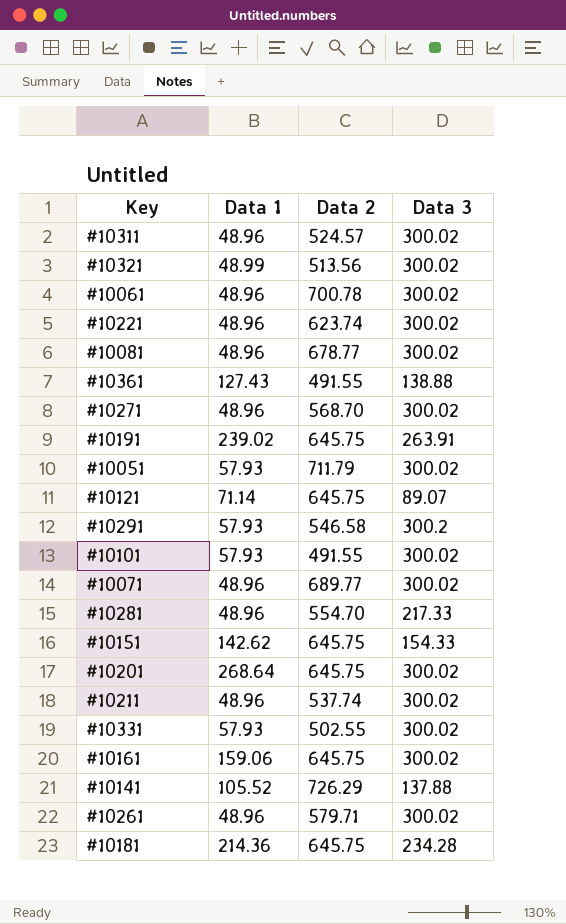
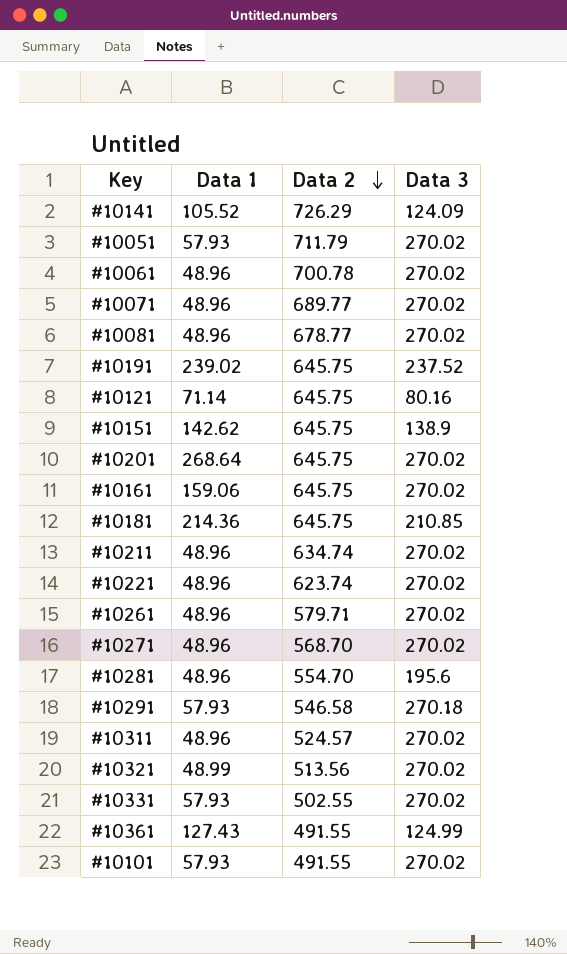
row order: none -> Data 2 descending
#10141 | Data 3: 137.88 -> 124.09
#10051 | Data 3: 300.02 -> 270.02
#10061 | Data 3: 300.02 -> 270.02
#10071 | Data 3: 300.02 -> 270.02
#10081 | Data 3: 300.02 -> 270.02
#10191 | Data 3: 263.91 -> 237.52
#10121 | Data 3: 89.07 -> 80.16
#10151 | Data 3: 154.33 -> 138.9
#10201 | Data 3: 300.02 -> 270.02
#10161 | Data 3: 300.02 -> 270.02
#10181 | Data 3: 234.28 -> 210.85
#10211 | Data 2: 537.74 -> 634.74
#10211 | Data 3: 300.02 -> 270.02
#10221 | Data 3: 300.02 -> 270.02
#10261 | Data 3: 300.02 -> 270.02
#10271 | Data 3: 300.02 -> 270.02
#10281 | Data 3: 217.33 -> 195.6
#10291 | Data 3: 300.2 -> 270.18
#10311 | Data 3: 300.02 -> 270.02
#10321 | Data 3: 300.02 -> 270.02
#10331 | Data 3: 300.02 -> 270.02
#10361 | Data 3: 138.88 -> 124.99
#10101 | Data 3: 300.02 -> 270.02

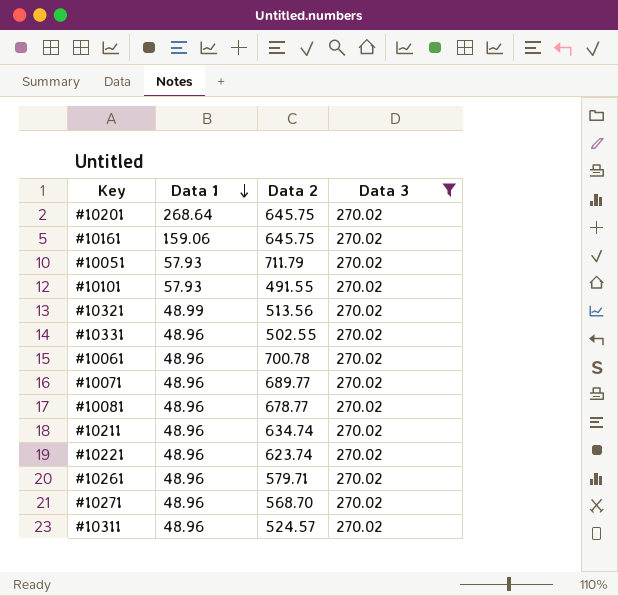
filter: none -> Data 3 = 270.02
row order: Data 2 descending -> Data 1 descending
#10331 | Data 1: 57.93 -> 48.96

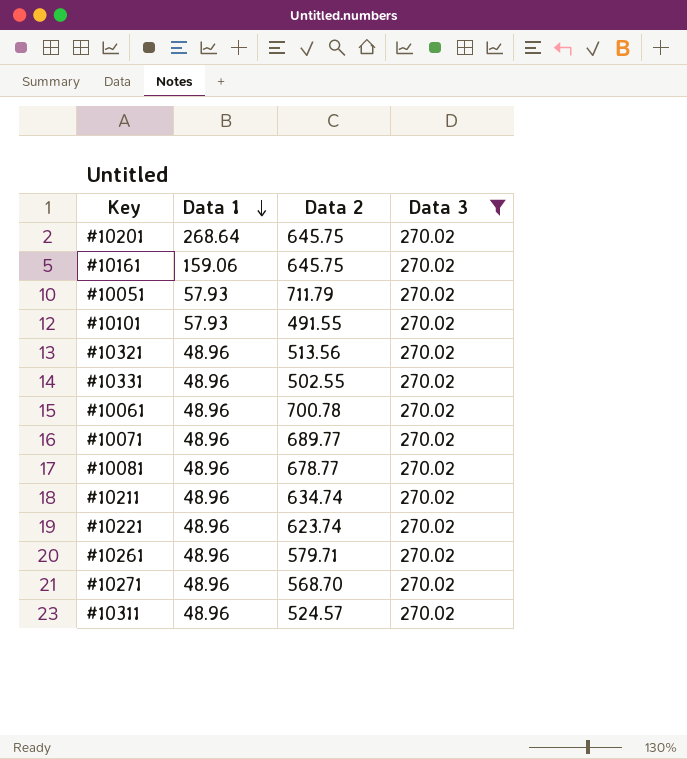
#10321 | Data 1: 48.99 -> 48.96

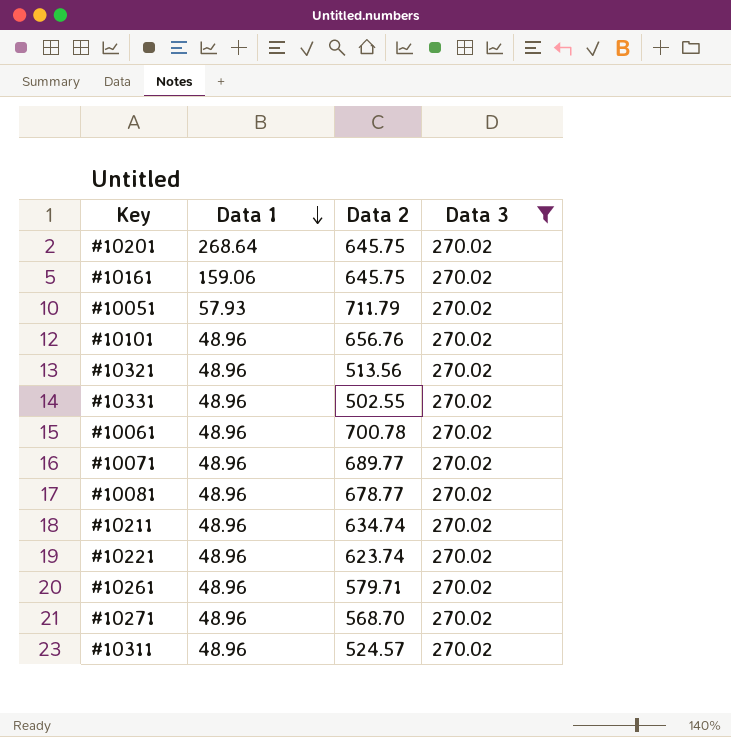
#10101 | Data 1: 57.93 -> 48.96
#10101 | Data 2: 491.55 -> 656.76

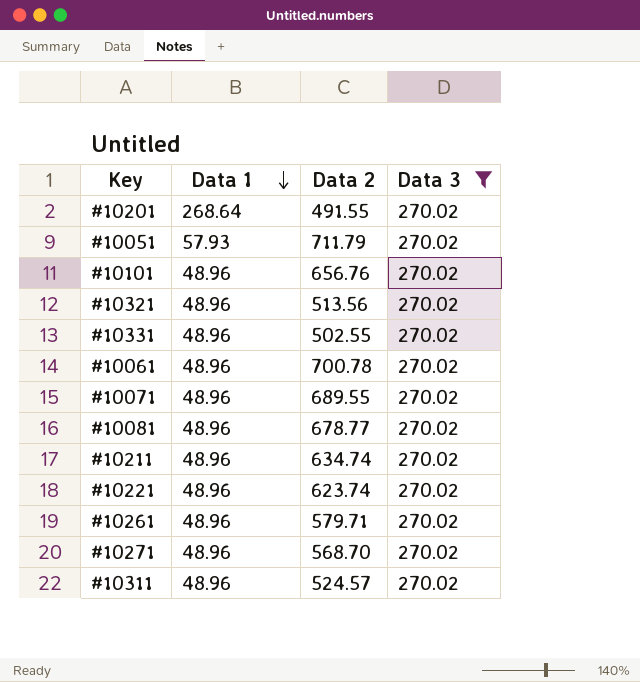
row #10161: 159.06 | 645.75 | 270.02 -> none
#10201 | Data 2: 645.75 -> 491.55
#10071 | Data 2: 689.77 -> 689.55

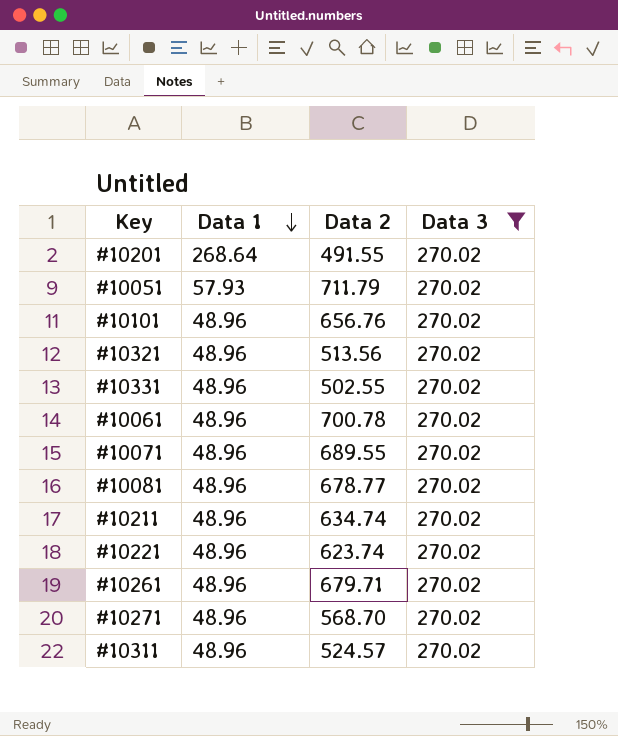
#10261 | Data 2: 579.71 -> 679.71

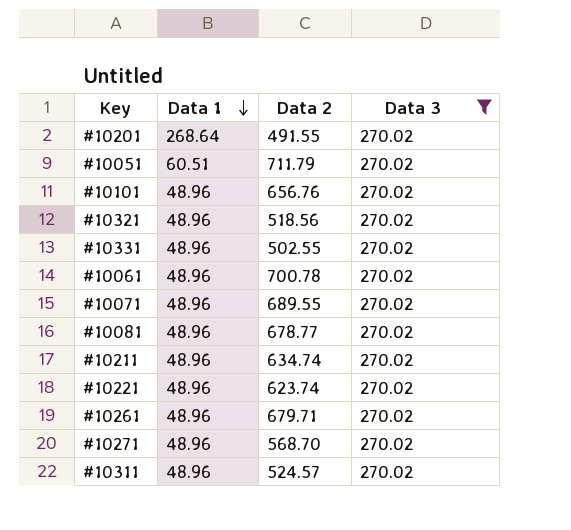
#10051 | Data 1: 57.93 -> 60.51
#10321 | Data 2: 513.56 -> 518.56

